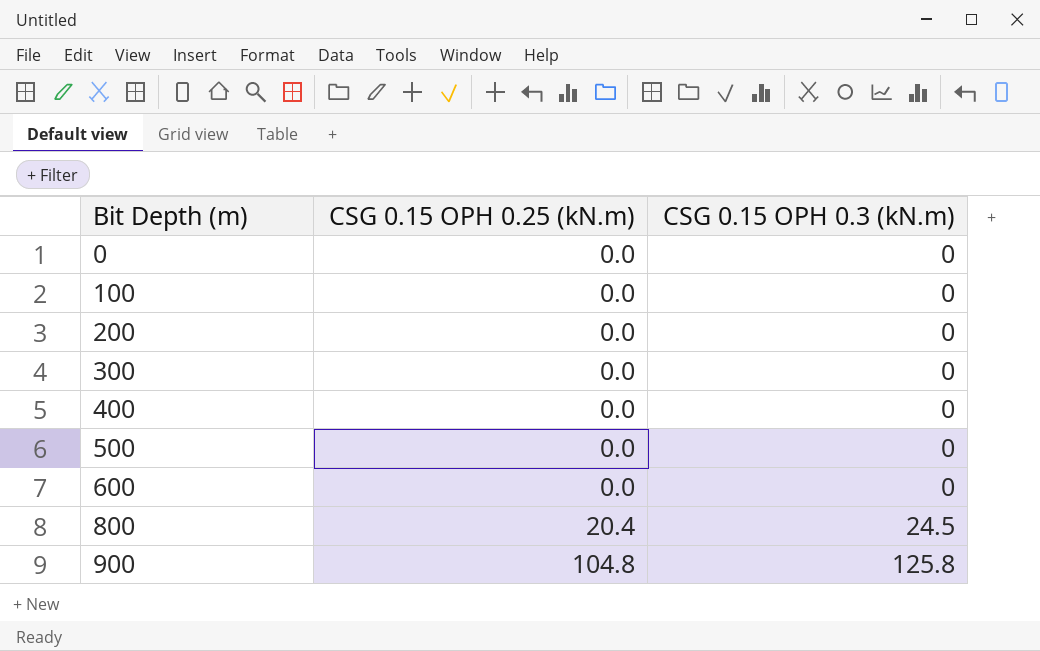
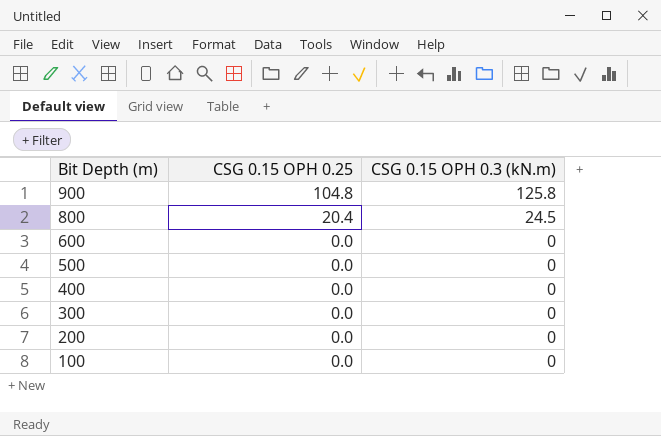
row order: Bit Depth (m) ascending -> Bit Depth (m) descending
column name: CSG 0.15 OPH 0.25 (kN.m) -> CSG 0.15 OPH 0.25
row 0: 0.0 | 0 -> none

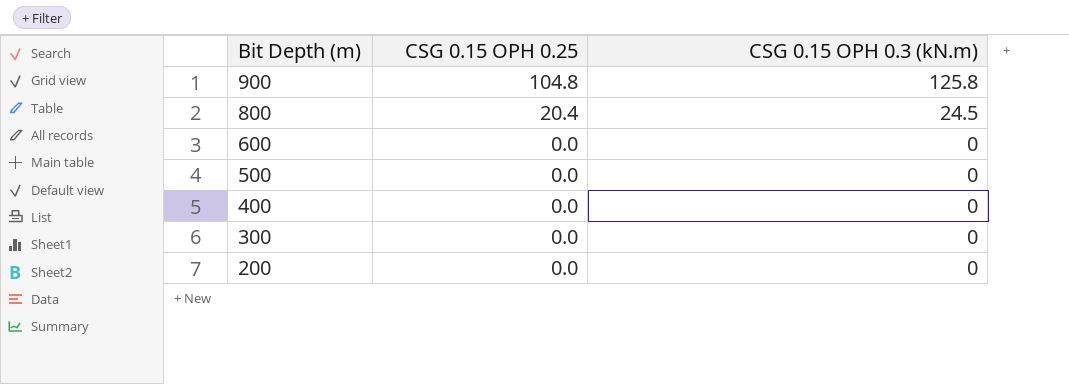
row 100: 0.0 | 0 -> none

